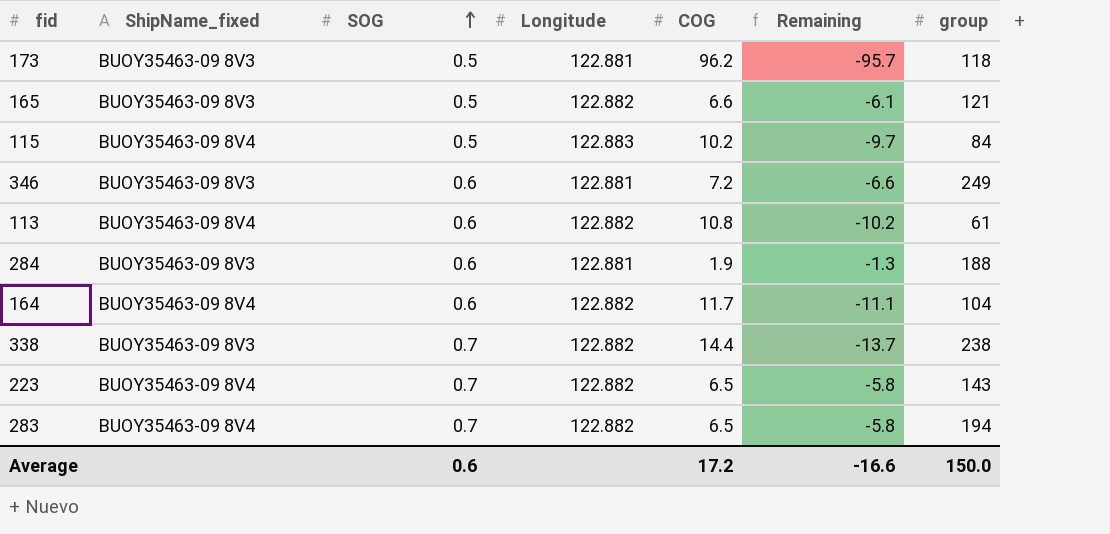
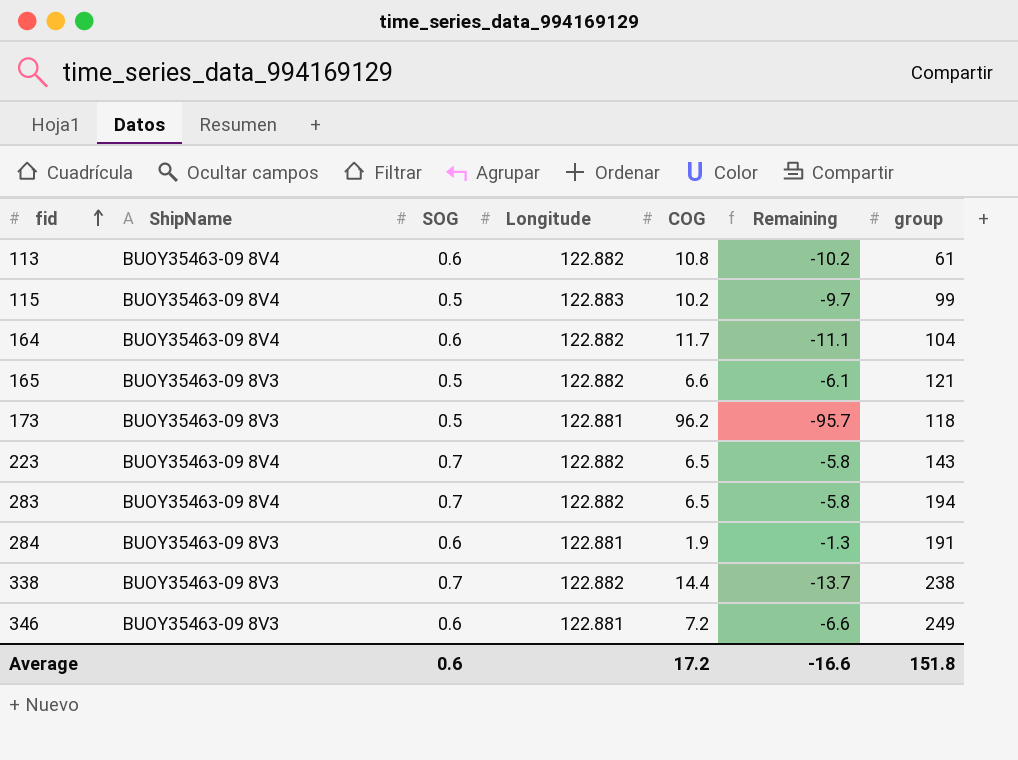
row order: SOG ascending -> fid ascending
column name: ShipName_fixed -> ShipName
115 | group: 84 -> 99
284 | group: 188 -> 191
Average | group: 150.0 -> 151.8

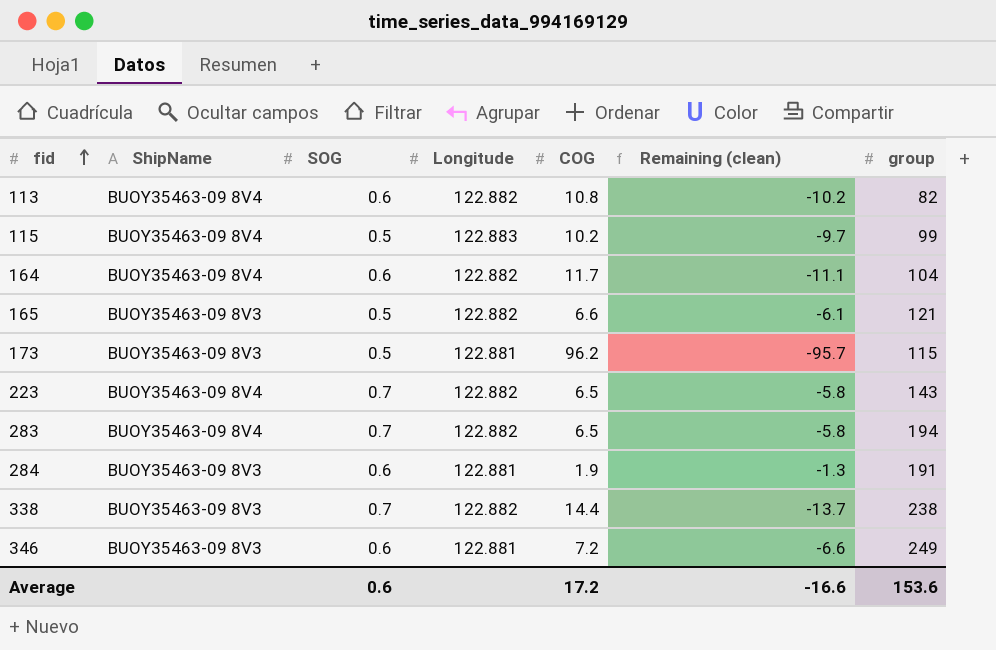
column name: Remaining -> Remaining (clean)
113 | group: 61 -> 82
173 | group: 118 -> 115
Average | group: 151.8 -> 153.6

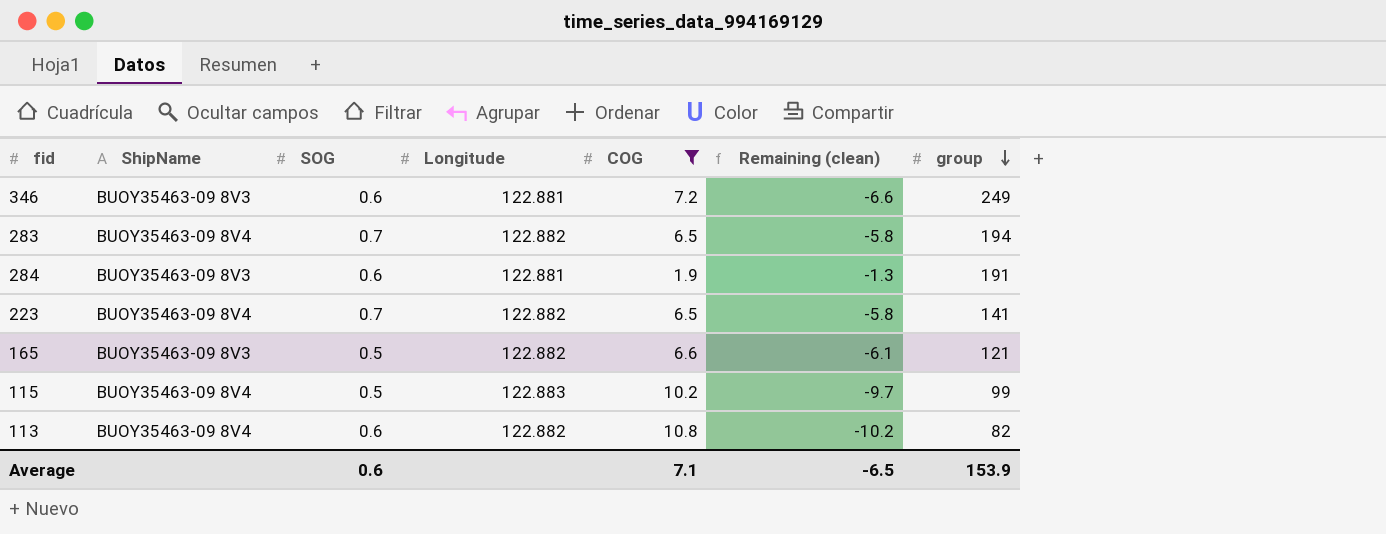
filter: none -> COG <= 10.8
row order: fid ascending -> group descending
223 | group: 143 -> 141
Average | COG: 17.2 -> 7.1
Average | Remaining (clean): -16.6 -> -6.5
Average | group: 153.6 -> 153.9

